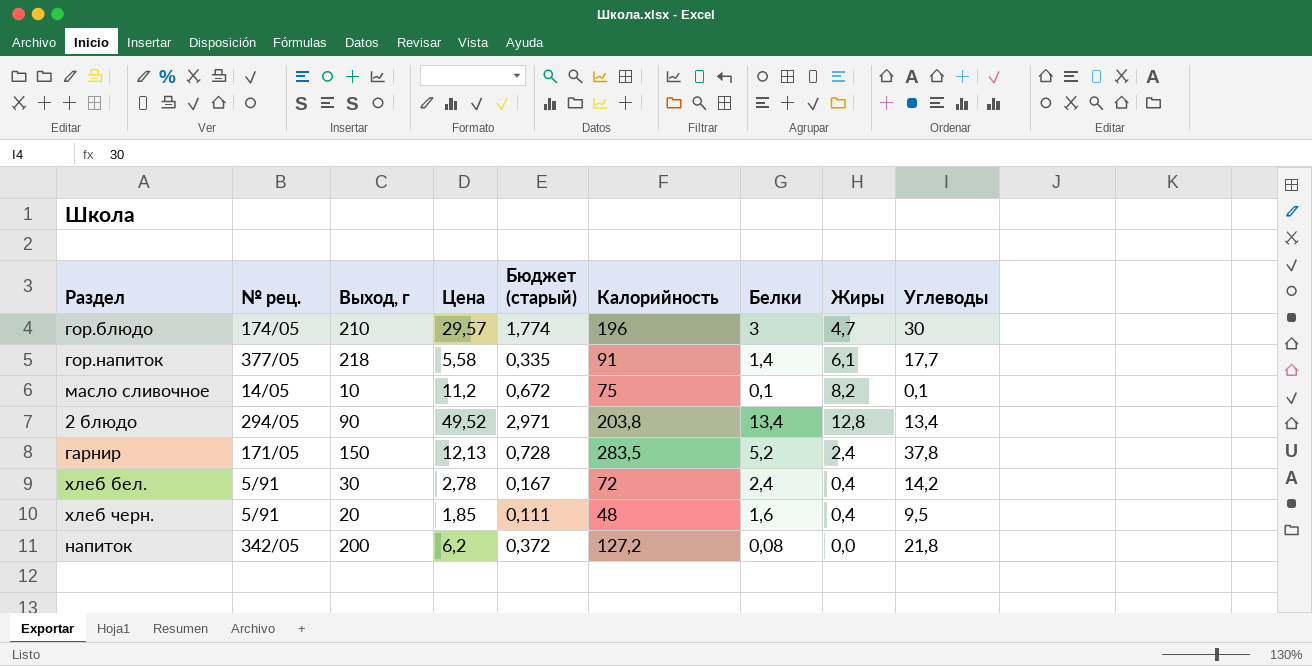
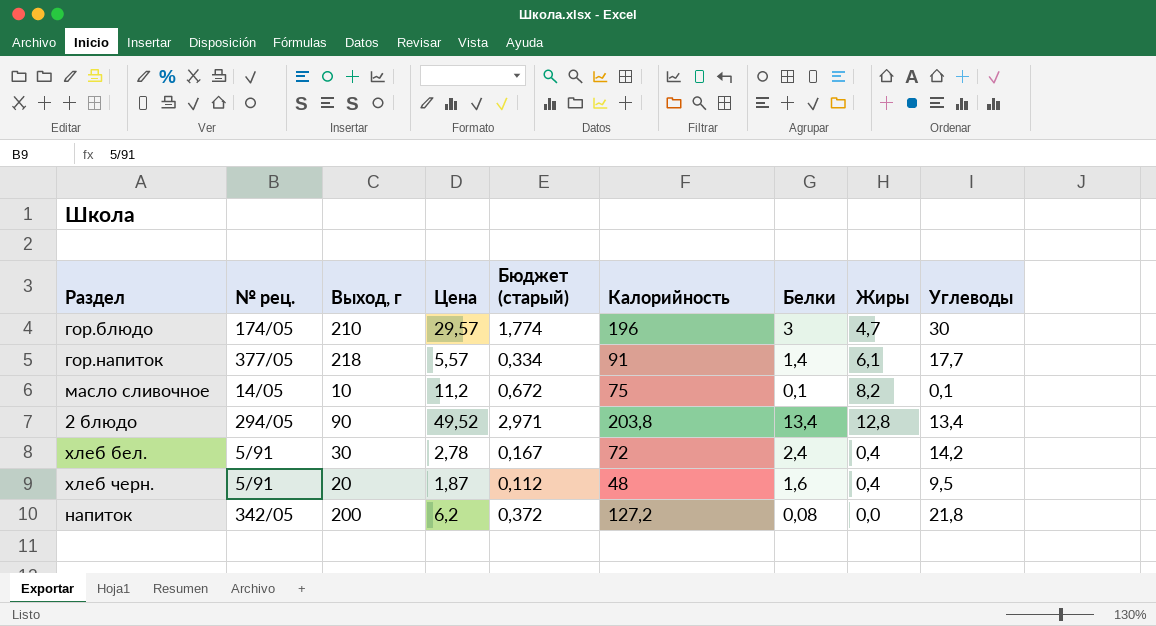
row гарнир: 171/05 | 150 | 12,13 | 0,728 | 283,5 | 5,2 | 2,4 | 37,8 -> none
гор.напиток | Цена: 5,58 -> 5,57
гор.напиток | Бюджет (старый): 0,335 -> 0,334
хлеб черн. | Цена: 1,85 -> 1,87
хлеб черн. | Бюджет (старый): 0,111 -> 0,112

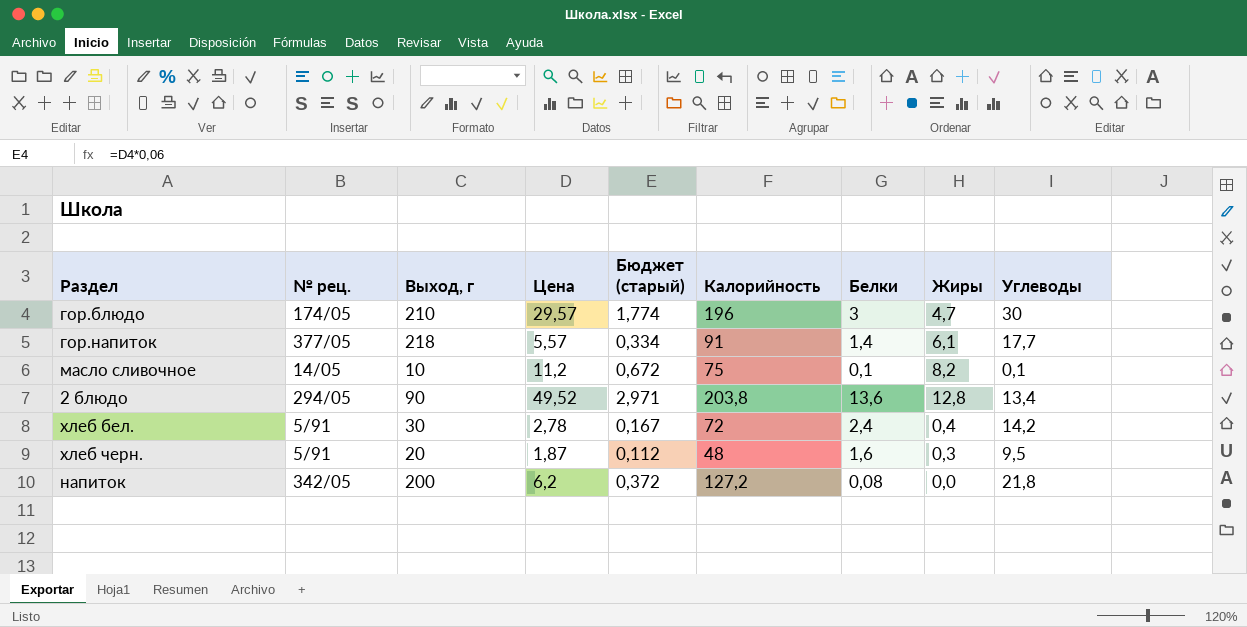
2 блюдо | Белки: 13,4 -> 13,6
хлеб черн. | Жиры: 0,4 -> 0,3

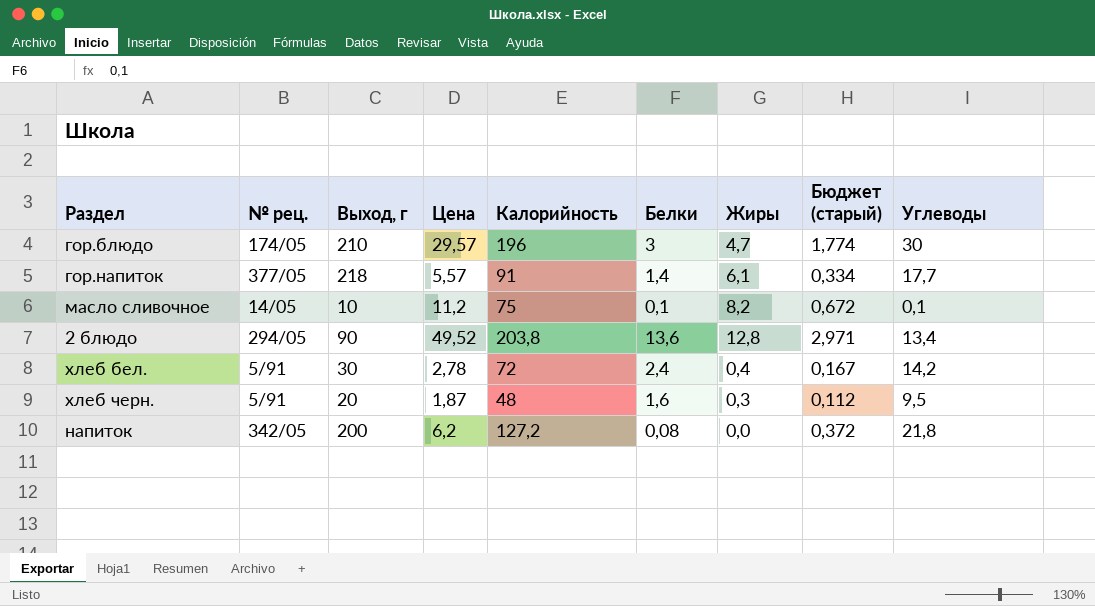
column Бюджет (старый) | position: 5 -> 8

